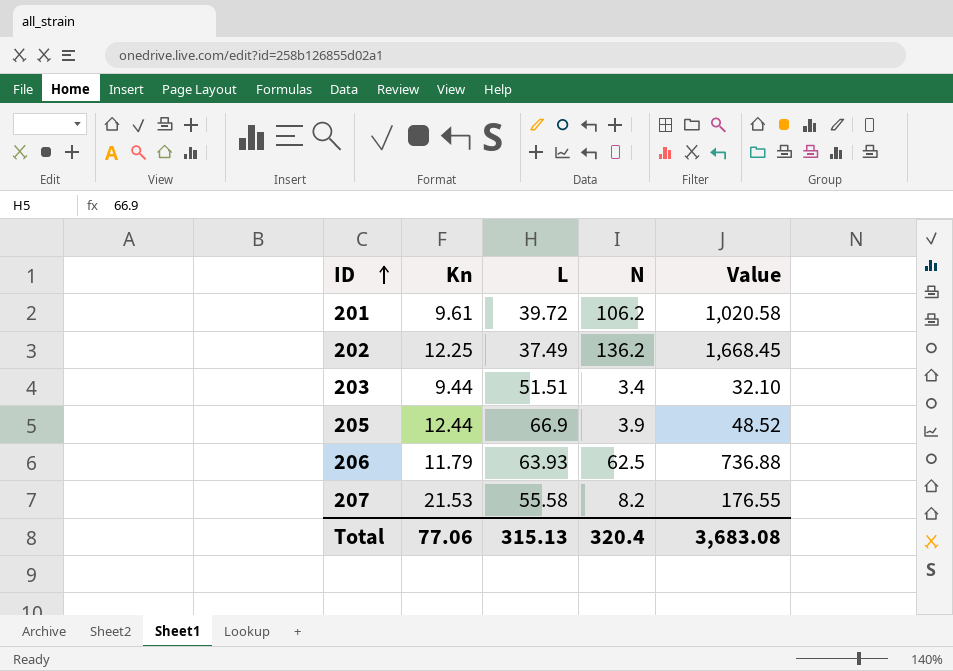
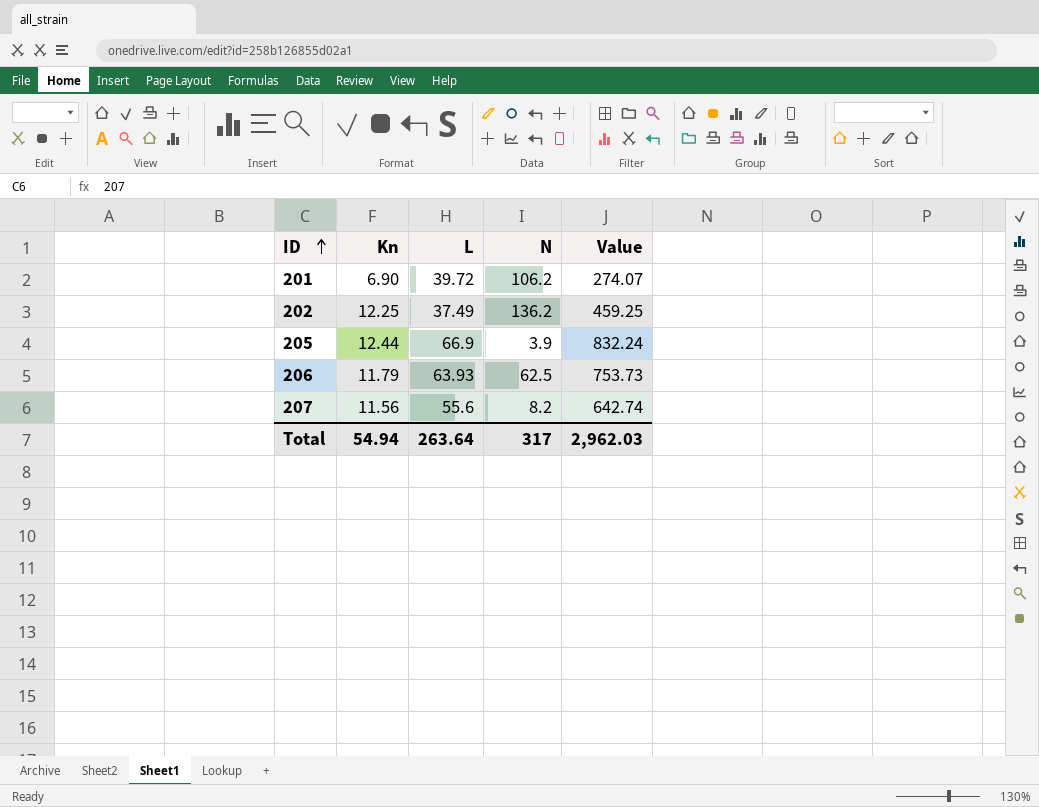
column Value | formula: [Kn] * [N] -> [Kn] * [L]
row 203: 9.44 | 51.51 | 3.4 | 32.10 -> none
201 | Kn: 9.61 -> 6.90
207 | Kn: 21.53 -> 11.56
207 | L: 55.58 -> 55.6
Total | Kn: 77.06 -> 54.94
Total | L: 315.13 -> 263.64
Total | N: 320.4 -> 317
Total | Value: 3,683.08 -> 2,962.03

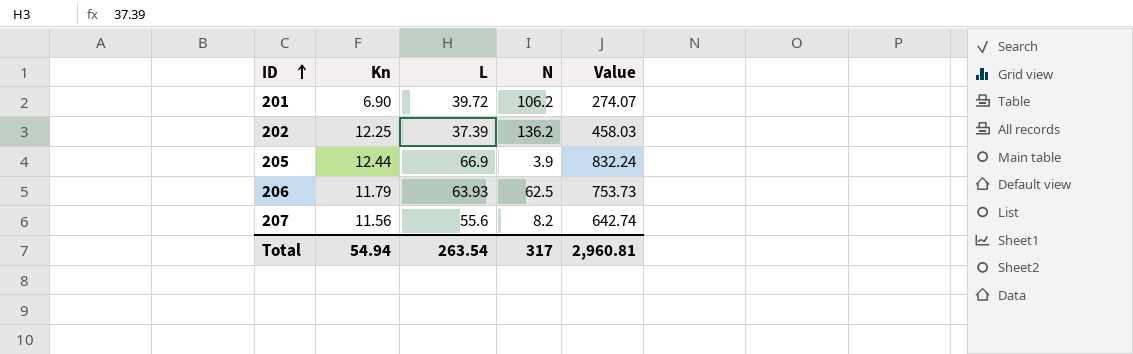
202 | L: 37.49 -> 37.39
202 | Value: 459.25 -> 458.03
Total | L: 263.64 -> 263.54
Total | Value: 2,962.03 -> 2,960.81

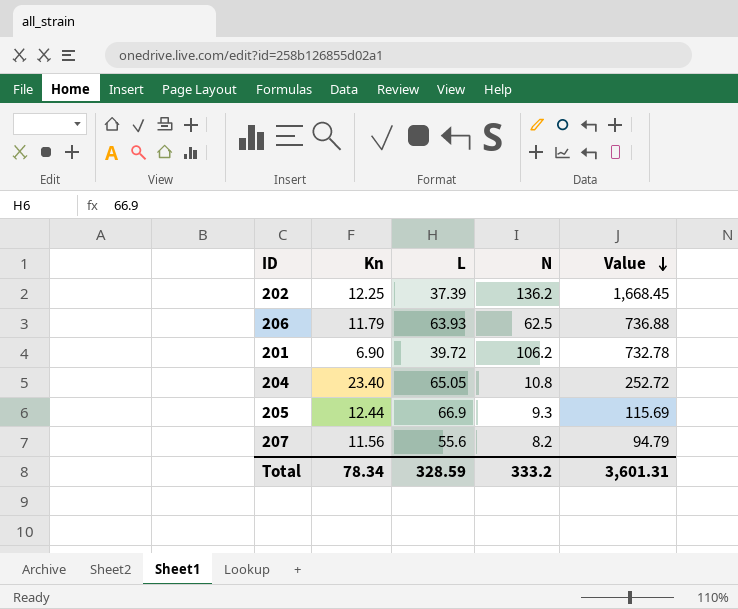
row order: ID ascending -> Value descending
column Value | formula: [Kn] * [L] -> [Kn] * [N]
row 204: none -> 23.40 | 65.05 | 10.8 | 252.72
205 | N: 3.9 -> 9.3
Total | Kn: 54.94 -> 78.34
Total | L: 263.54 -> 328.59
Total | N: 317 -> 333.2
Total | Value: 2,960.81 -> 3,601.31

